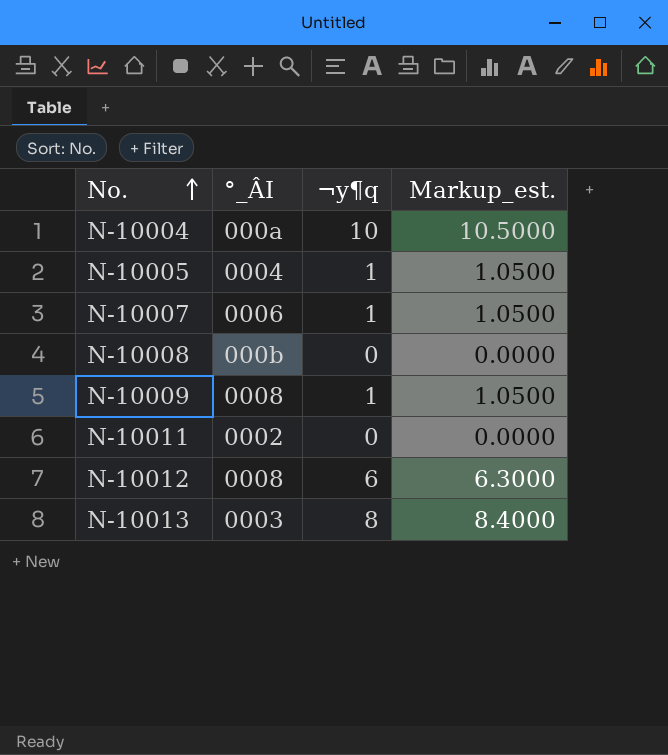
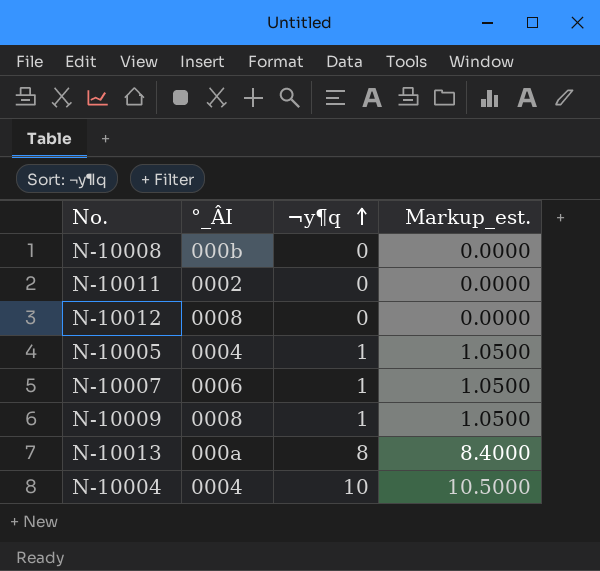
row order: No. ascending -> ¬y¶q ascending
N-10012 | ¬y¶q: 6 -> 0
N-10012 | Markup_est.: 6.3000 -> 0.0000
N-10013 | °_ÂI: 0003 -> 000a
N-10004 | °_ÂI: 000a -> 0004

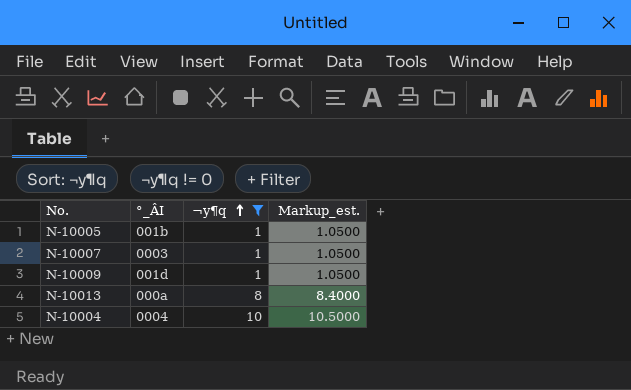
filter: none -> ¬y¶q != 0
N-10005 | °_ÂI: 0004 -> 001b
N-10007 | °_ÂI: 0006 -> 0003
N-10009 | °_ÂI: 0008 -> 001d

